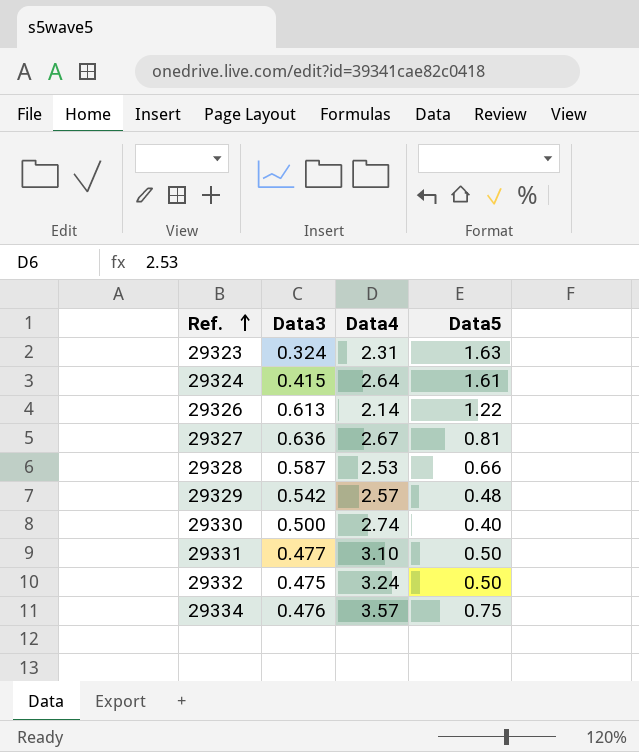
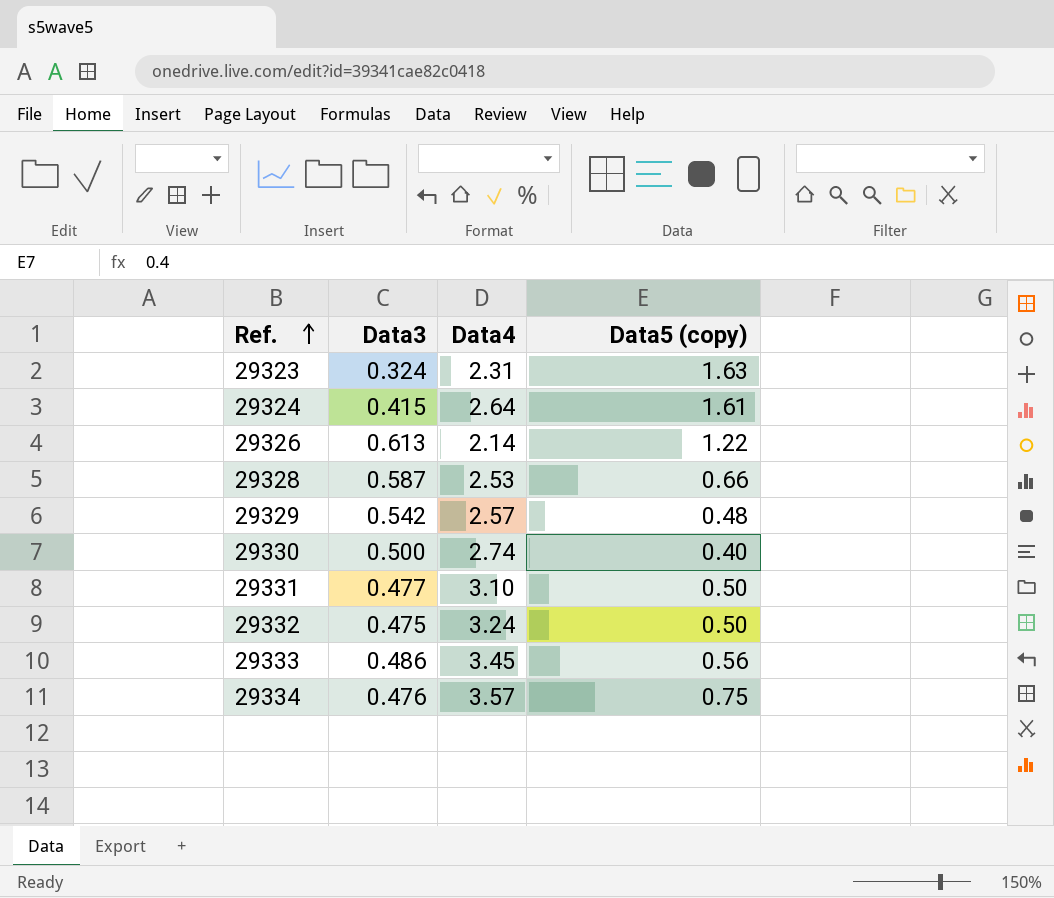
column name: Data5 -> Data5 (copy)
row 29327: 0.636 | 2.67 | 0.81 -> none
row 29333: none -> 0.486 | 3.45 | 0.56

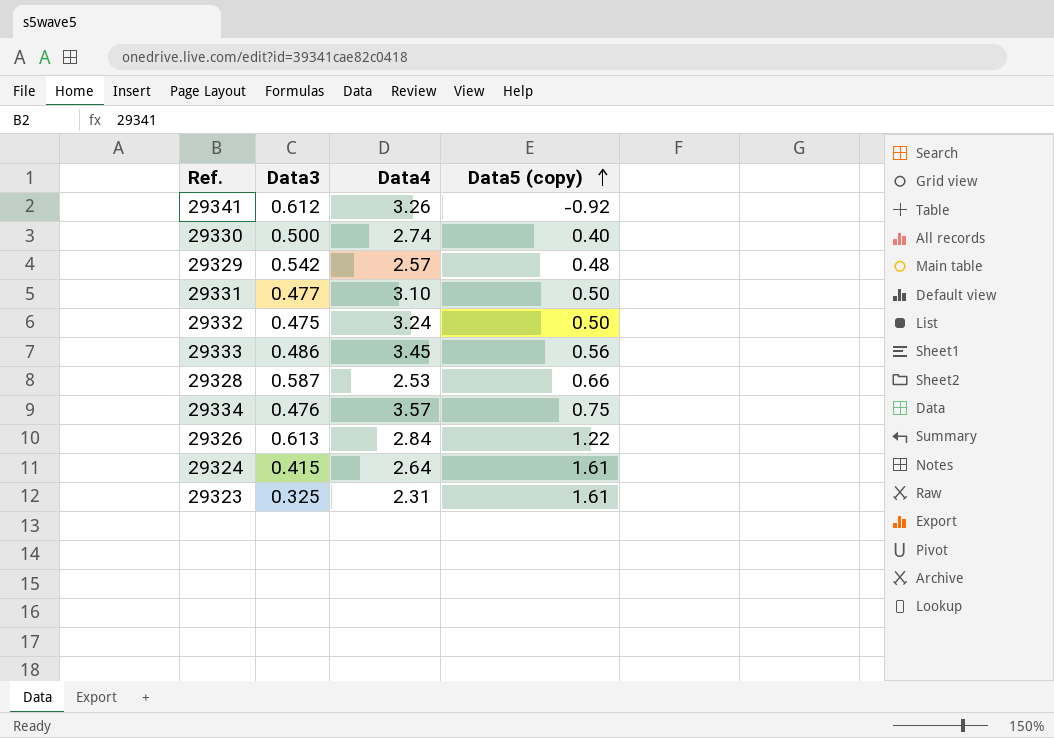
row order: Ref. ascending -> Data5 (copy) ascending
row 29341: none -> 0.612 | 3.26 | -0.92
29326 | Data4: 2.14 -> 2.84
29323 | Data3: 0.324 -> 0.325
29323 | Data5 (copy): 1.63 -> 1.61

